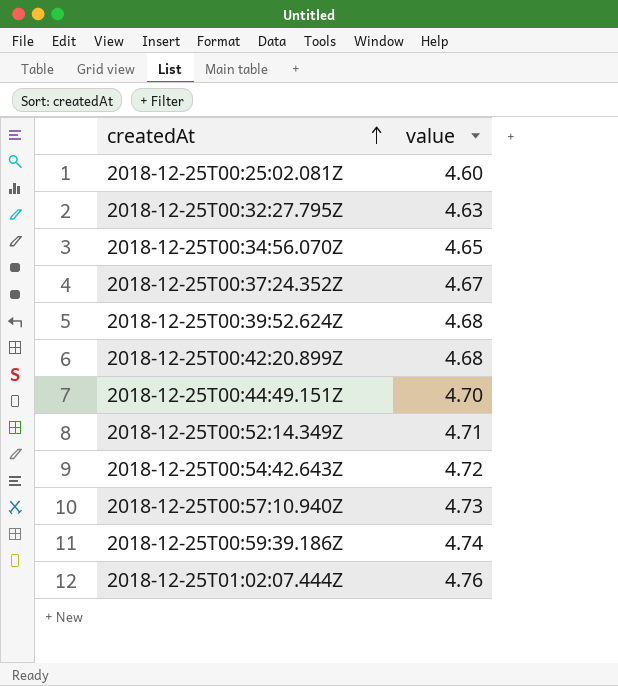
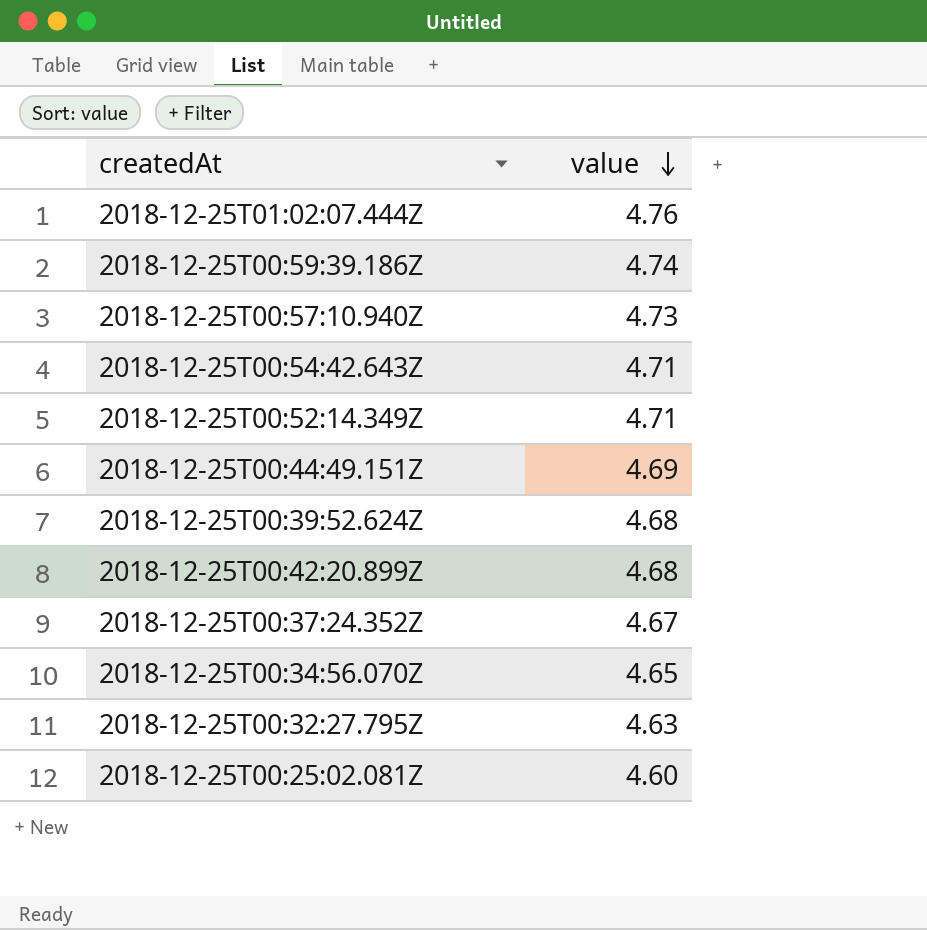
row order: createdAt ascending -> value descending
2018-12-25T00:54:42.643Z | value: 4.72 -> 4.71
2018-12-25T00:44:49.151Z | value: 4.70 -> 4.69

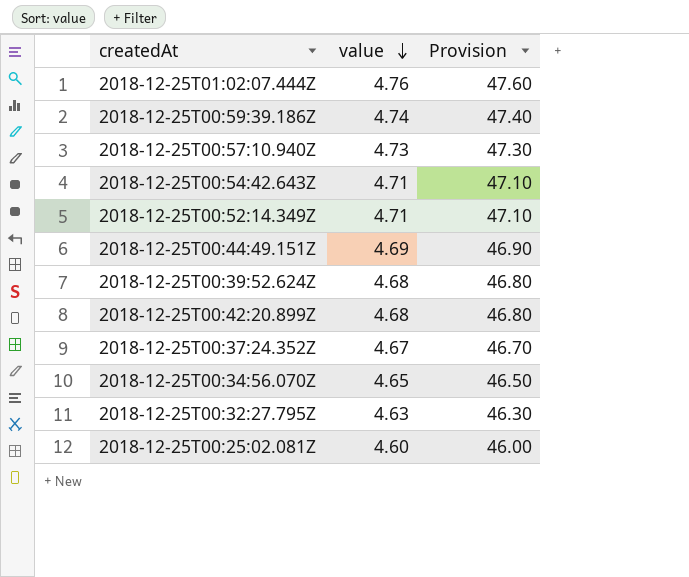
column Provision | formula: none -> [value] * 10

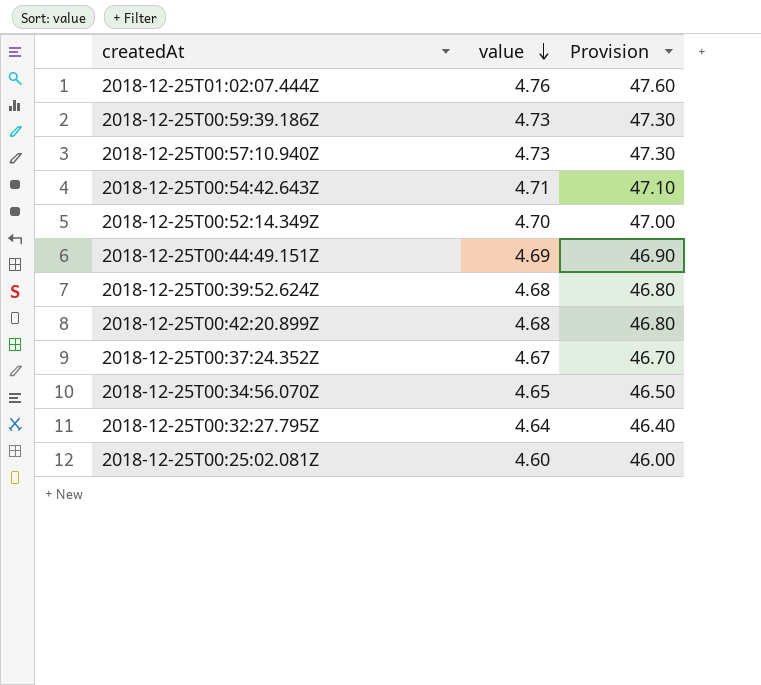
2018-12-25T00:59:39.186Z | value: 4.74 -> 4.73
2018-12-25T00:59:39.186Z | Provision: 47.40 -> 47.30
2018-12-25T00:52:14.349Z | value: 4.71 -> 4.70
2018-12-25T00:52:14.349Z | Provision: 47.10 -> 47.00
2018-12-25T00:32:27.795Z | value: 4.63 -> 4.64
2018-12-25T00:32:27.795Z | Provision: 46.30 -> 46.40

